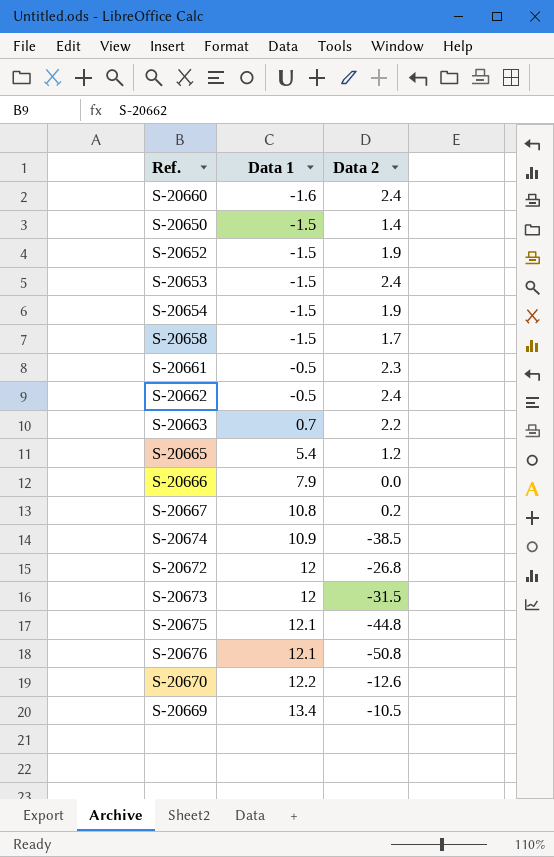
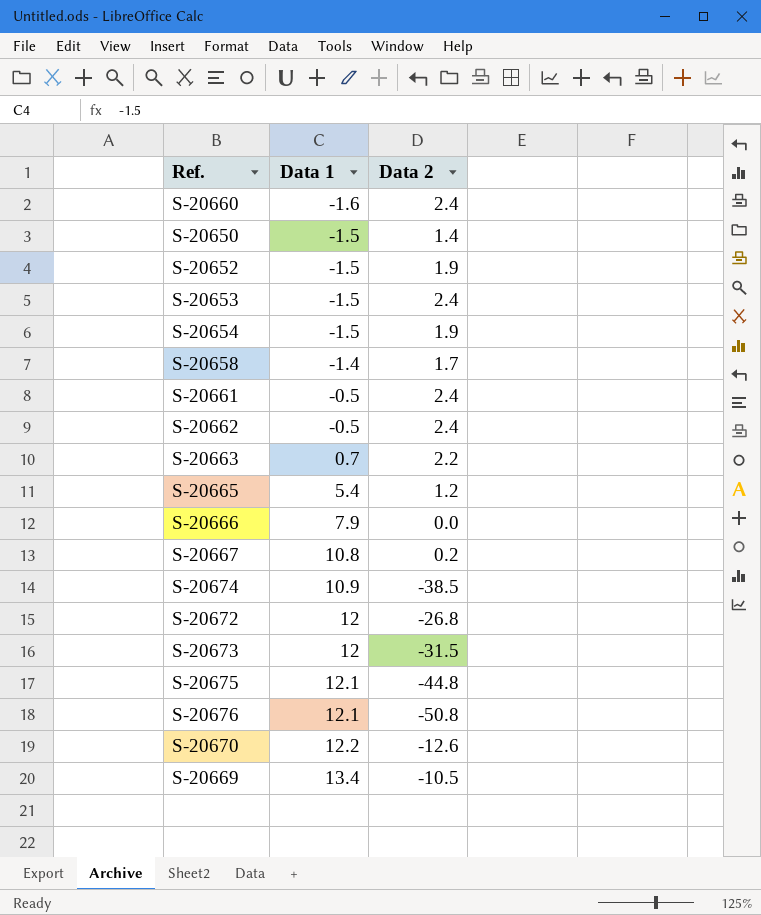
S-20658 | Data 1: -1.5 -> -1.4
S-20661 | Data 2: 2.3 -> 2.4

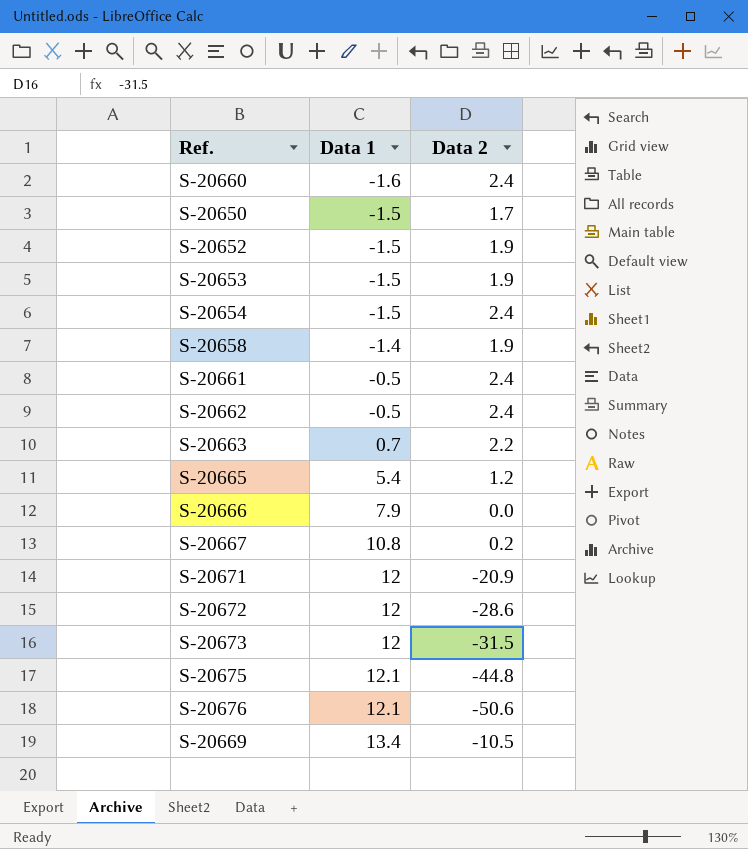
row S-20674: 10.9 | -38.5 -> none
row S-20670: 12.2 | -12.6 -> none
S-20650 | Data 2: 1.4 -> 1.7
S-20653 | Data 2: 2.4 -> 1.9
S-20654 | Data 2: 1.9 -> 2.4
S-20658 | Data 2: 1.7 -> 1.9
row S-20671: none -> 12 | -20.9
S-20672 | Data 2: -26.8 -> -28.6
S-20676 | Data 2: -50.8 -> -50.6

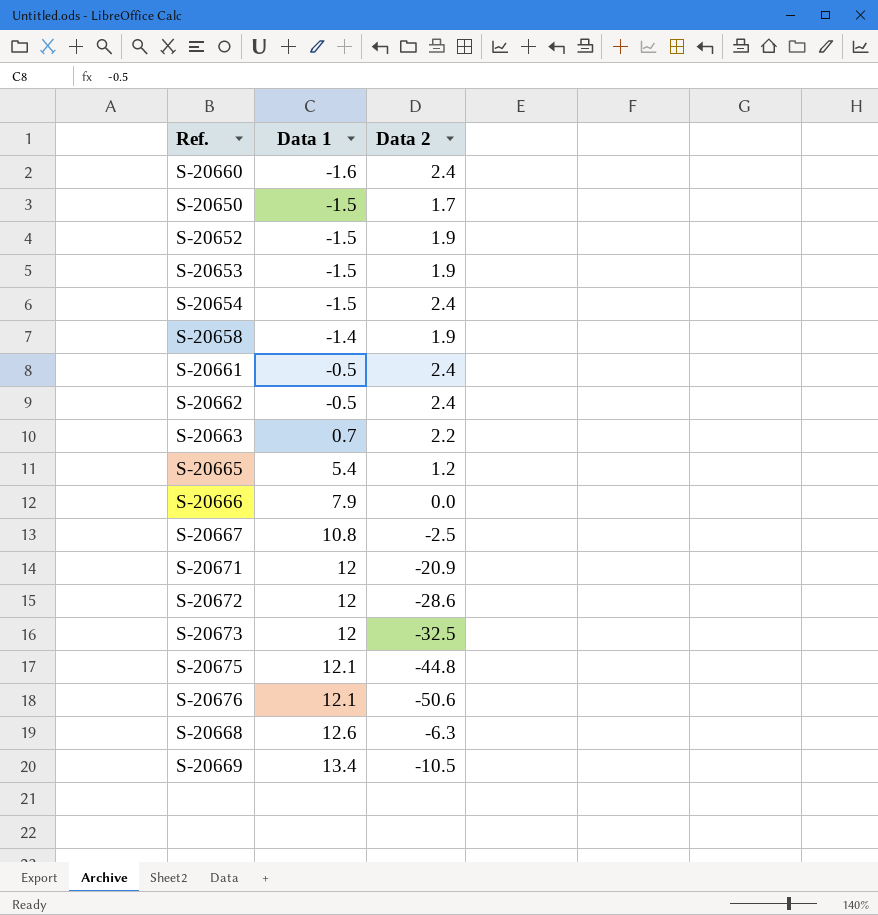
S-20667 | Data 2: 0.2 -> -2.5
S-20673 | Data 2: -31.5 -> -32.5
row S-20668: none -> 12.6 | -6.3

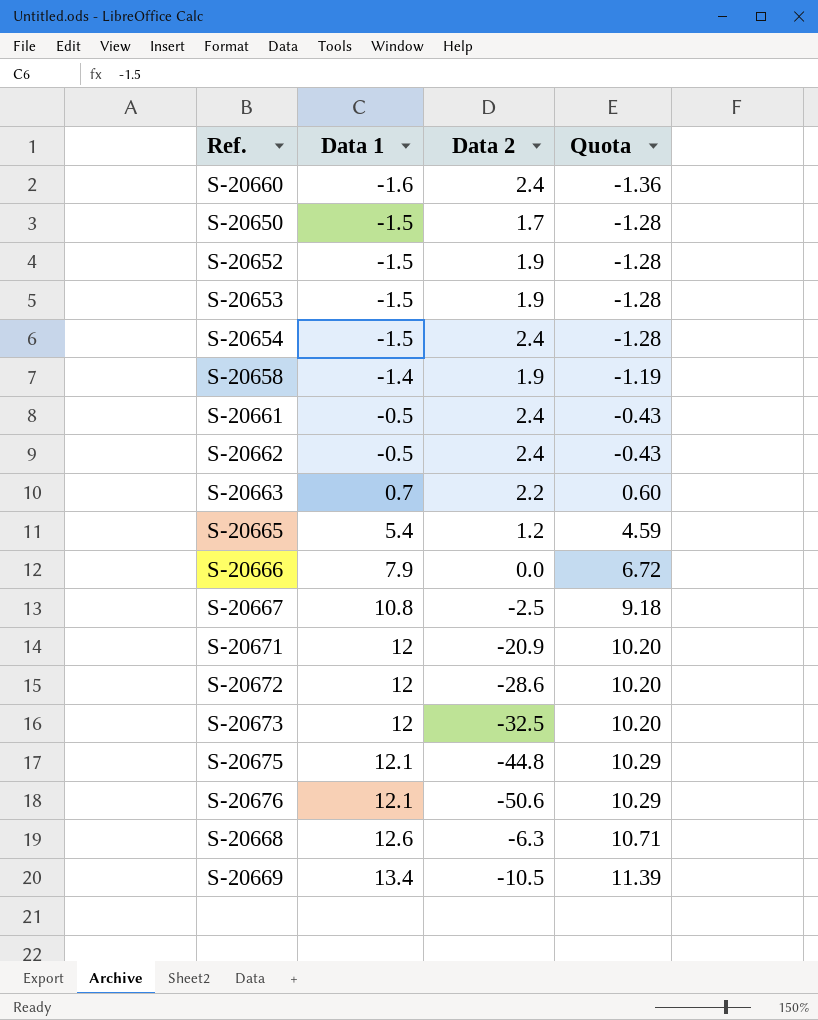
column Quota | formula: none -> [Data 1] * 0.85

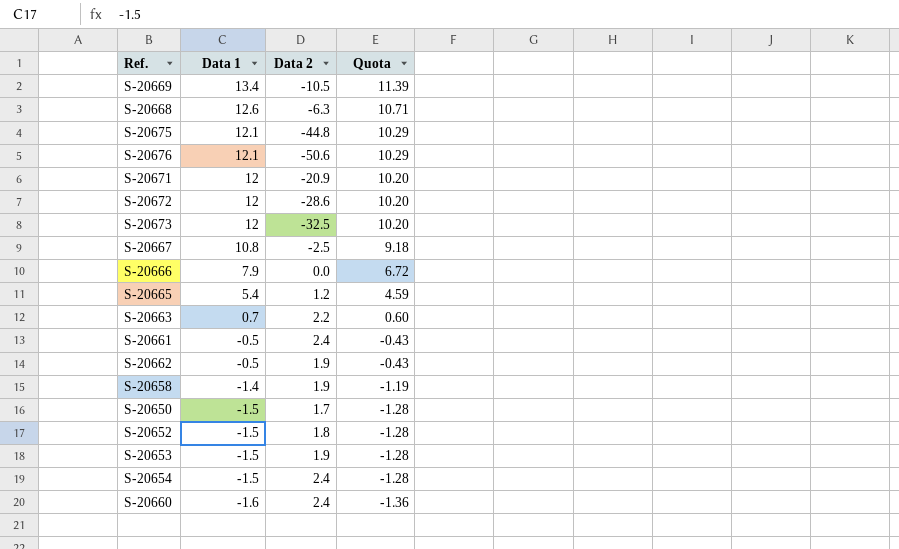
row order: Data 1 ascending -> Data 1 descending
S-20662 | Data 2: 2.4 -> 1.9
S-20652 | Data 2: 1.9 -> 1.8

